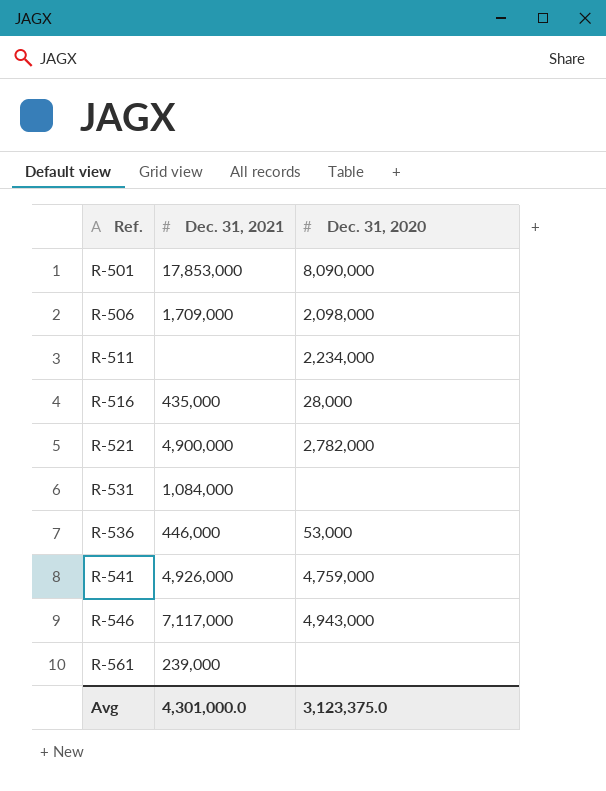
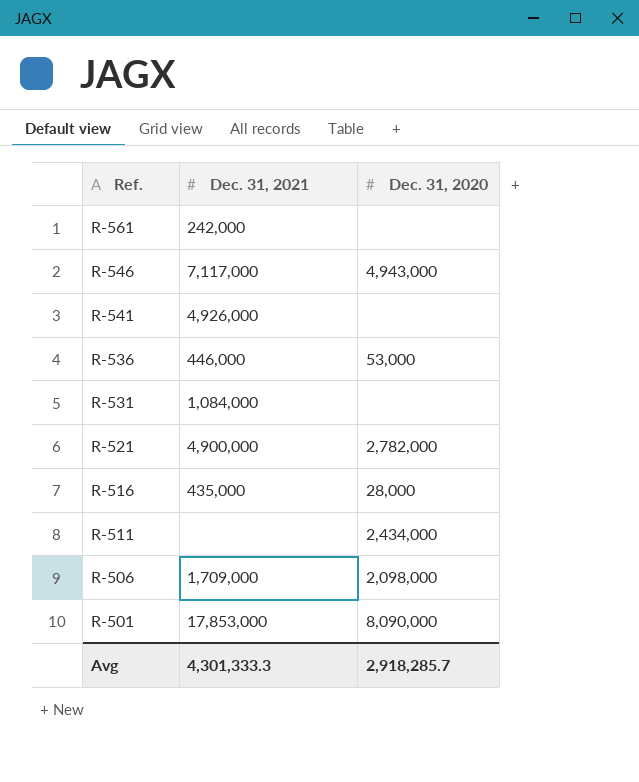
row order: Ref. ascending -> Ref. descending
R-561 | Dec. 31, 2021: 239,000 -> 242,000
R-541 | Dec. 31, 2020: 4,759,000 -> none
R-511 | Dec. 31, 2020: 2,234,000 -> 2,434,000
Avg | Dec. 31, 2021: 4,301,000.0 -> 4,301,333.3
Avg | Dec. 31, 2020: 3,123,375.0 -> 2,918,285.7

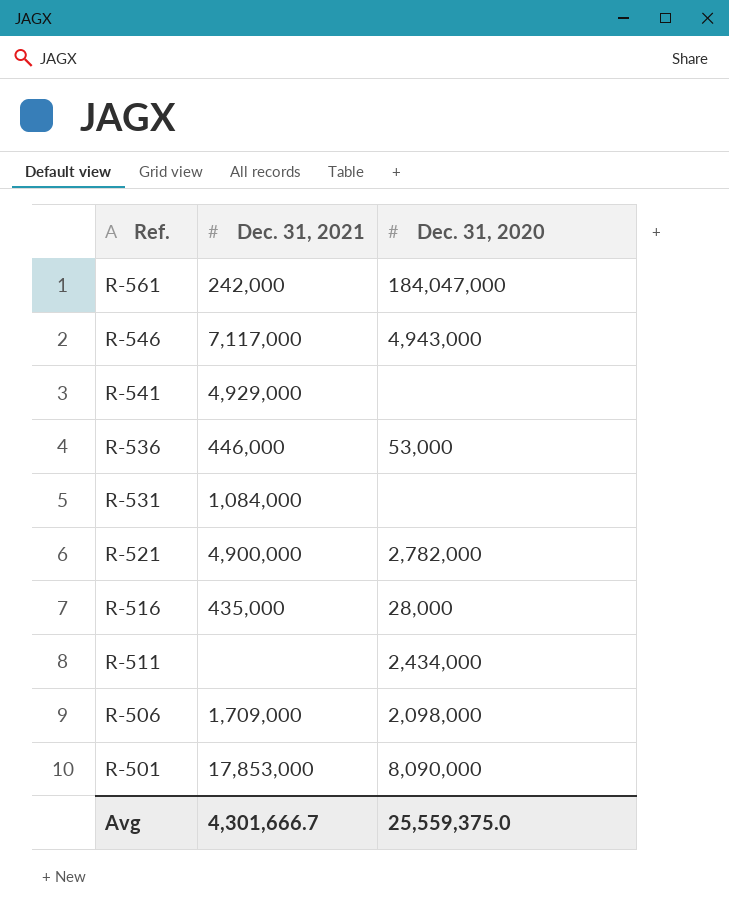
R-561 | Dec. 31, 2020: none -> 184,047,000
R-541 | Dec. 31, 2021: 4,926,000 -> 4,929,000
Avg | Dec. 31, 2021: 4,301,333.3 -> 4,301,666.7
Avg | Dec. 31, 2020: 2,918,285.7 -> 25,559,375.0

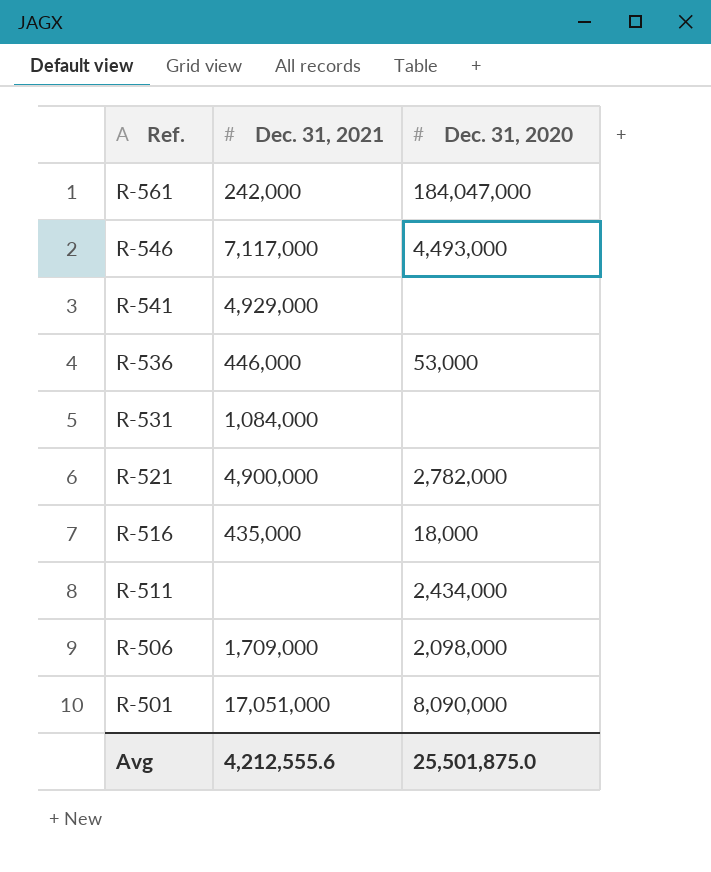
R-546 | Dec. 31, 2020: 4,943,000 -> 4,493,000
R-516 | Dec. 31, 2020: 28,000 -> 18,000
R-501 | Dec. 31, 2021: 17,853,000 -> 17,051,000
Avg | Dec. 31, 2021: 4,301,666.7 -> 4,212,555.6
Avg | Dec. 31, 2020: 25,559,375.0 -> 25,501,875.0

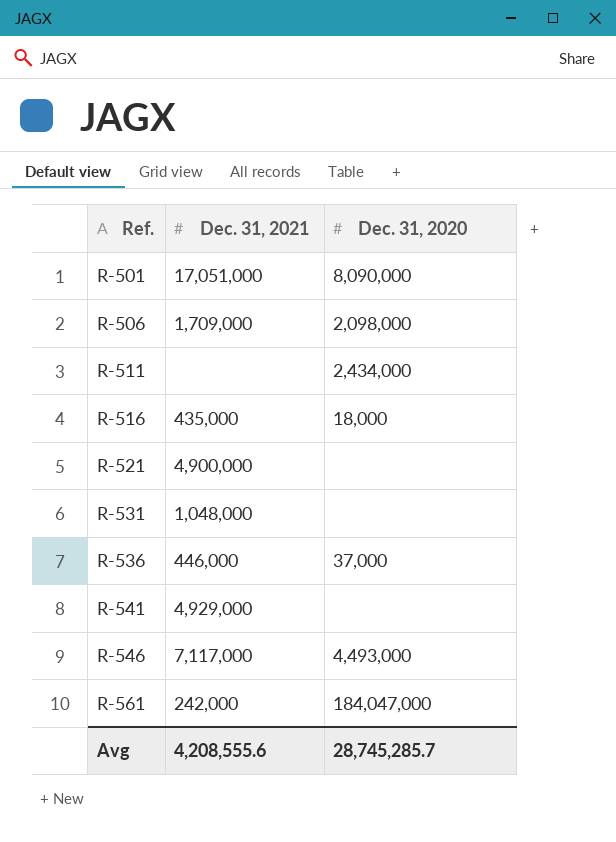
row order: Ref. descending -> Ref. ascending
R-521 | Dec. 31, 2020: 2,782,000 -> none
R-531 | Dec. 31, 2021: 1,084,000 -> 1,048,000
R-536 | Dec. 31, 2020: 53,000 -> 37,000
Avg | Dec. 31, 2021: 4,212,555.6 -> 4,208,555.6
Avg | Dec. 31, 2020: 25,501,875.0 -> 28,745,285.7

